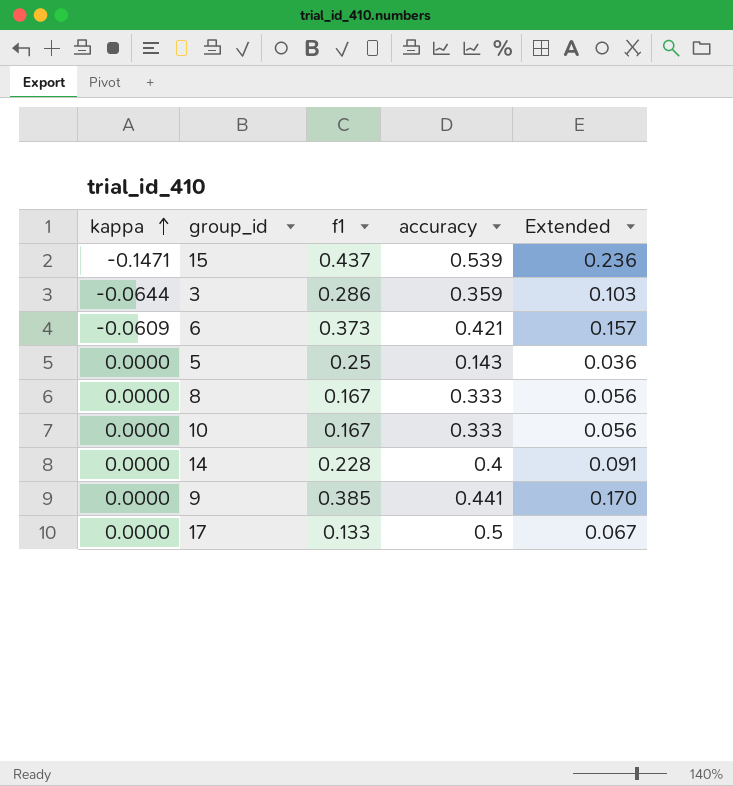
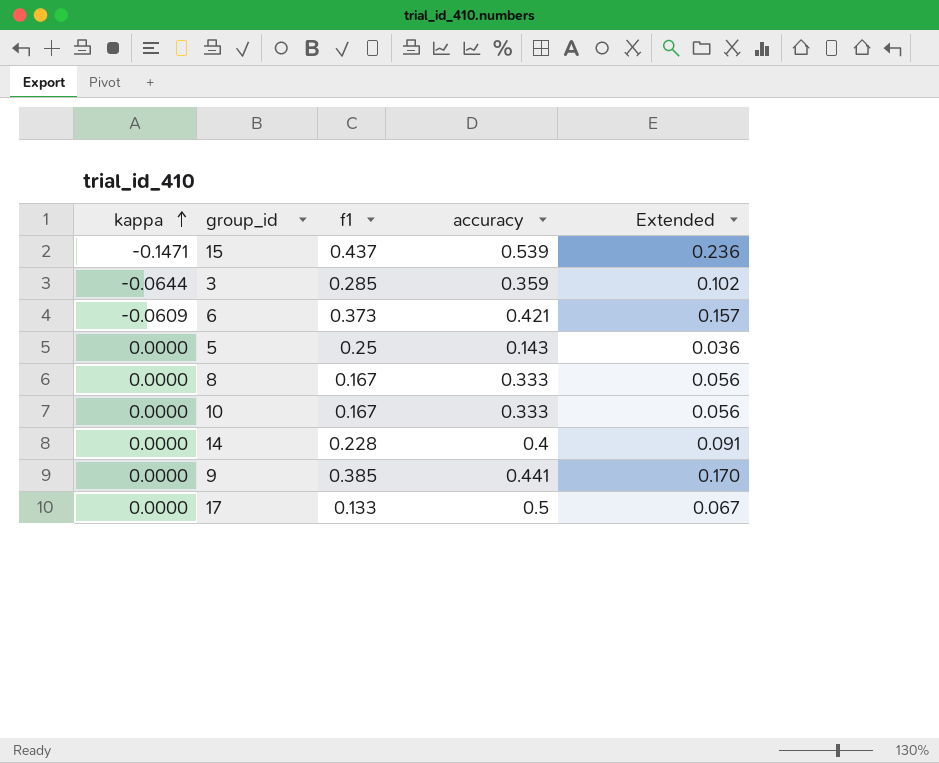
3 | f1: 0.286 -> 0.285
3 | Extended: 0.103 -> 0.102

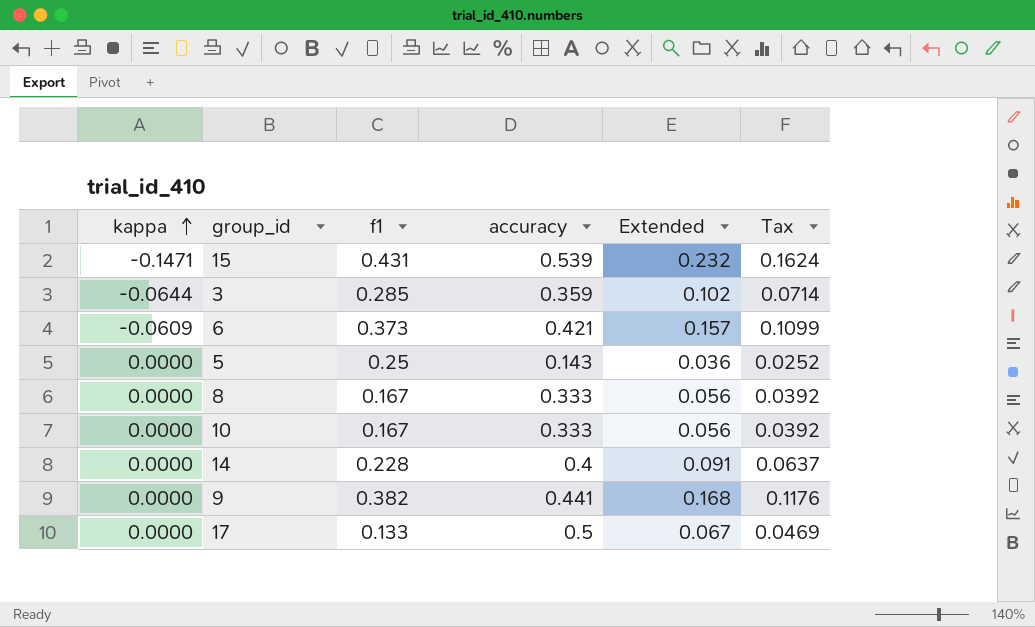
column Tax | formula: none -> [Extended] * 0.7
15 | f1: 0.437 -> 0.431
15 | Extended: 0.236 -> 0.232
9 | f1: 0.385 -> 0.382
9 | Extended: 0.170 -> 0.168

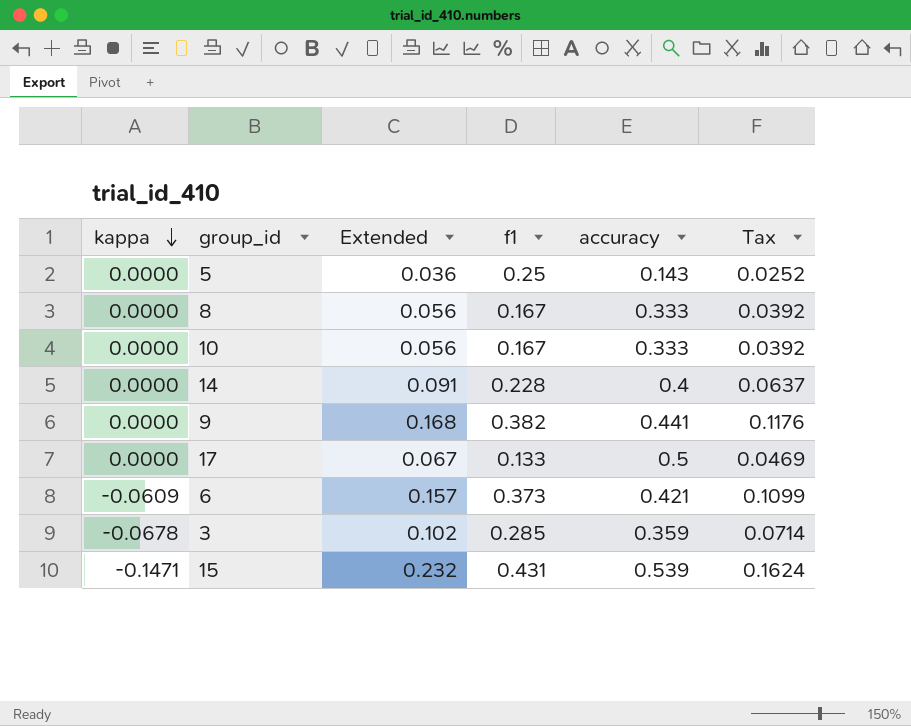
row order: kappa ascending -> kappa descending
column Extended | position: 5 -> 3
3 | kappa: -0.0644 -> -0.0678

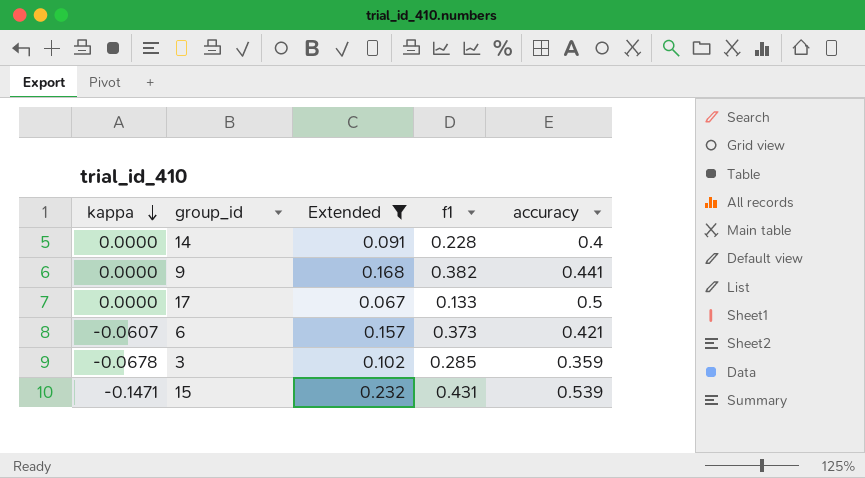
filter: none -> Extended >= 0.067
column Tax | formula: [Extended] * 0.7 -> none
6 | kappa: -0.0609 -> -0.0607

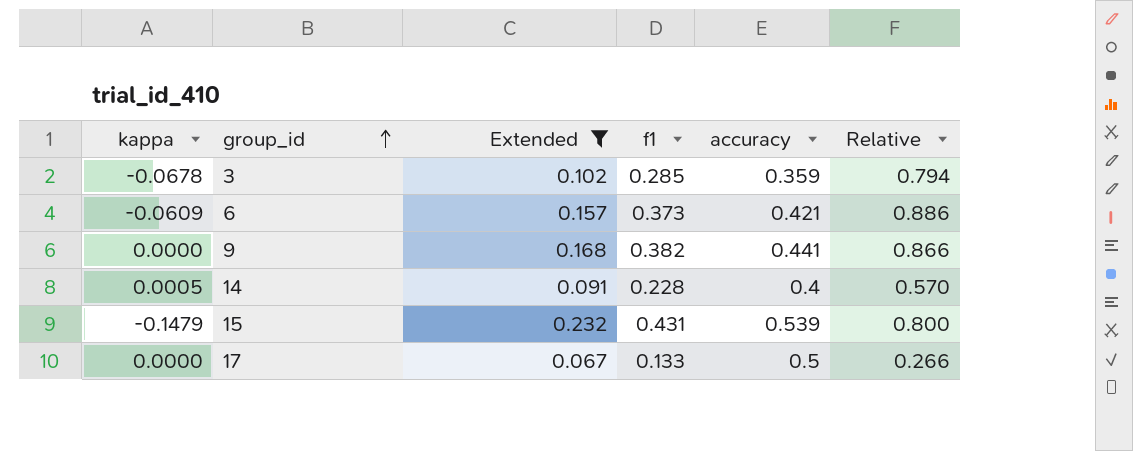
row order: kappa descending -> group_id ascending
column Relative | formula: none -> [f1] / [accuracy]
6 | kappa: -0.0607 -> -0.0609
14 | kappa: 0.0000 -> 0.0005
15 | kappa: -0.1471 -> -0.1479

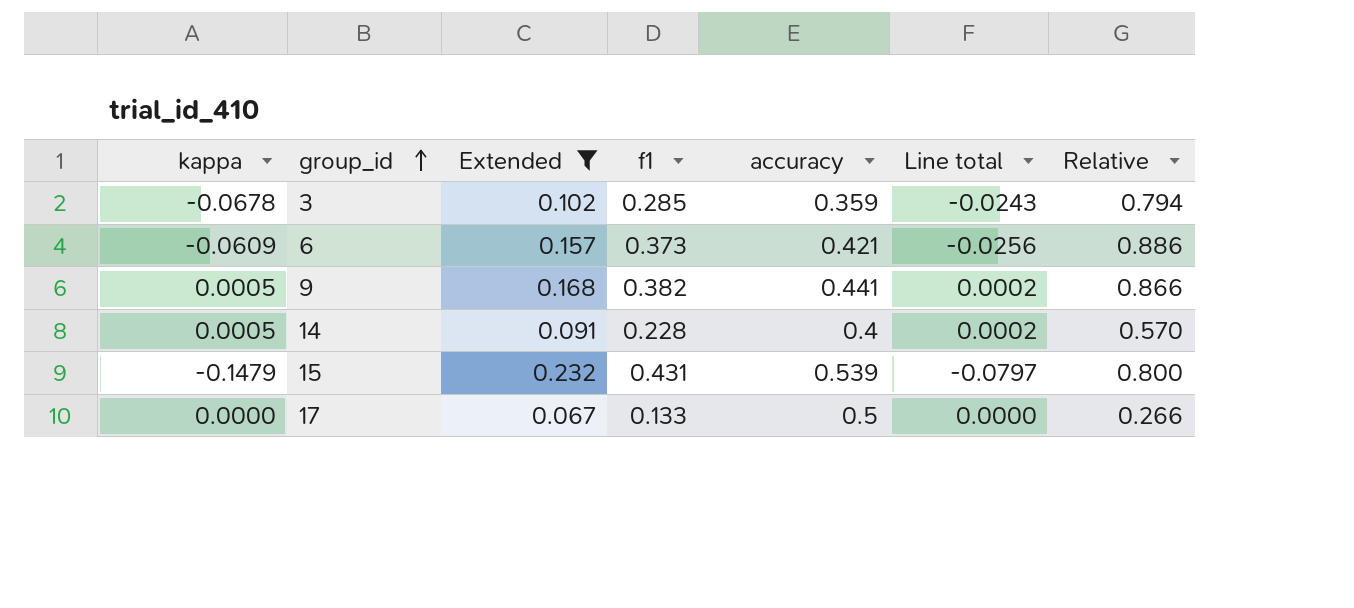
column Line total | formula: none -> [kappa] * [accuracy]
9 | kappa: 0.0000 -> 0.0005

